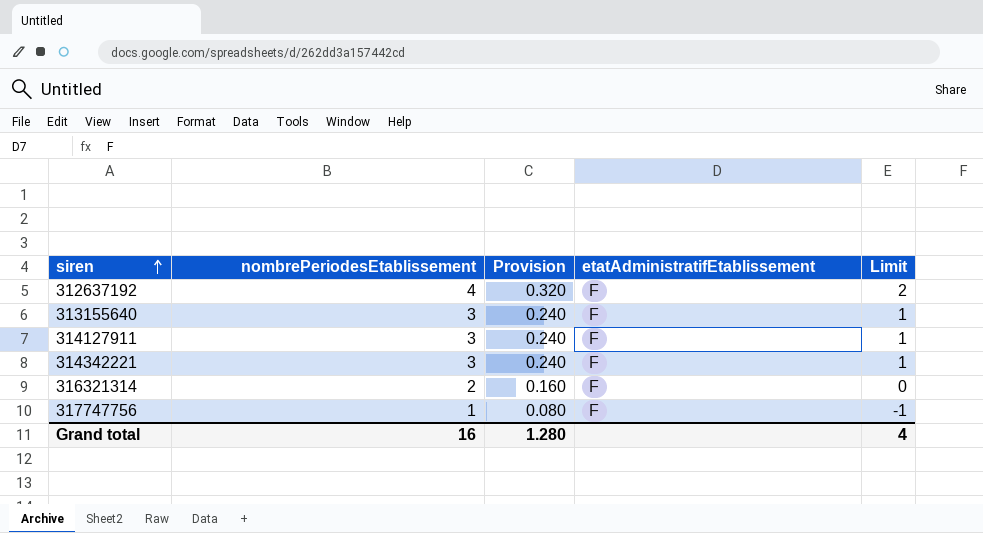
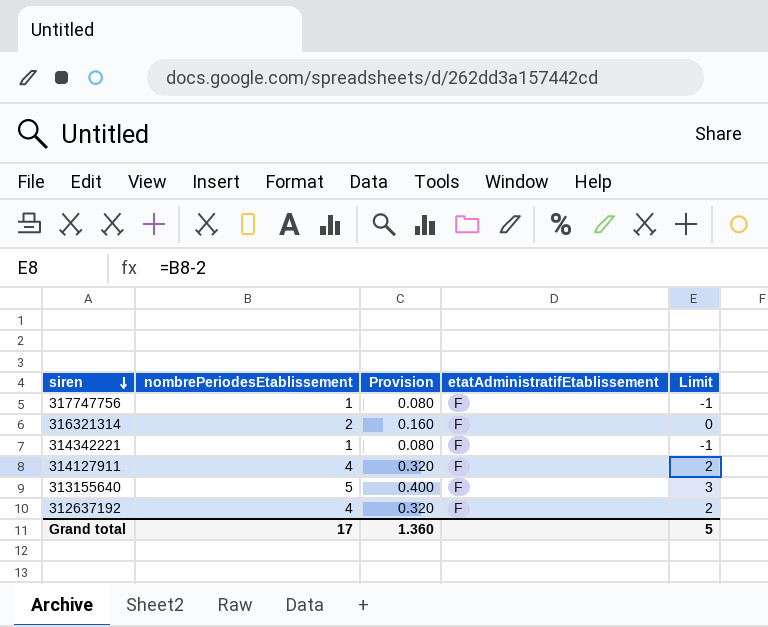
row order: siren ascending -> siren descending
314342221 | nombrePeriodesEtablissement: 3 -> 1
314342221 | Provision: 0.240 -> 0.080
314342221 | Limit: 1 -> -1
314127911 | nombrePeriodesEtablissement: 3 -> 4
314127911 | Provision: 0.240 -> 0.320
314127911 | Limit: 1 -> 2
313155640 | nombrePeriodesEtablissement: 3 -> 5
313155640 | Provision: 0.240 -> 0.400
313155640 | Limit: 1 -> 3
Grand total | nombrePeriodesEtablissement: 16 -> 17
Grand total | Provision: 1.280 -> 1.360
Grand total | Limit: 4 -> 5

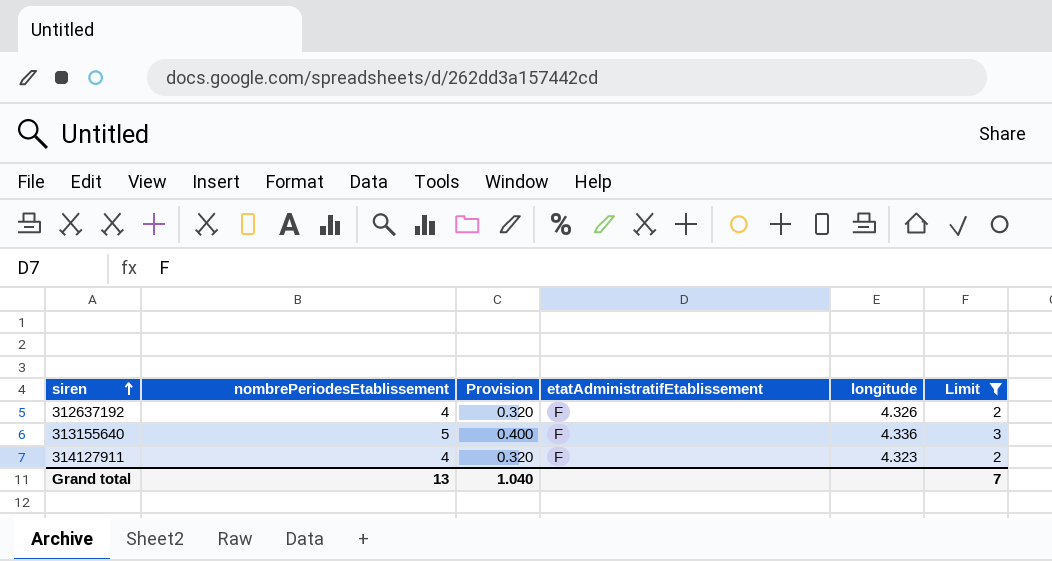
filter: none -> Limit >= 2
row order: siren descending -> siren ascending
column longitude | position: none -> 5
Grand total | nombrePeriodesEtablissement: 17 -> 13
Grand total | Provision: 1.360 -> 1.040
Grand total | Limit: 5 -> 7

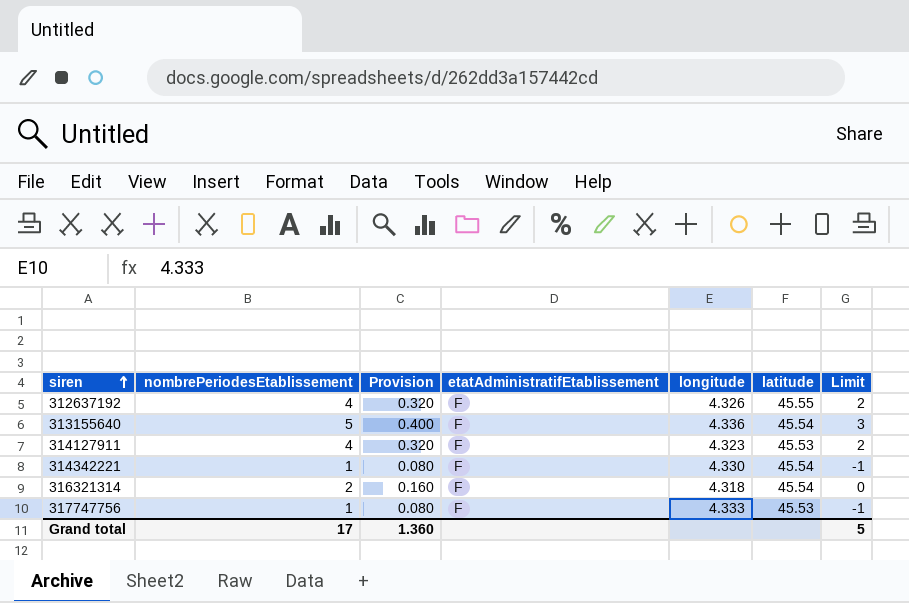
filter: Limit >= 2 -> none
column latitude | position: none -> 6
Grand total | nombrePeriodesEtablissement: 13 -> 17
Grand total | Provision: 1.040 -> 1.360
Grand total | Limit: 7 -> 5

